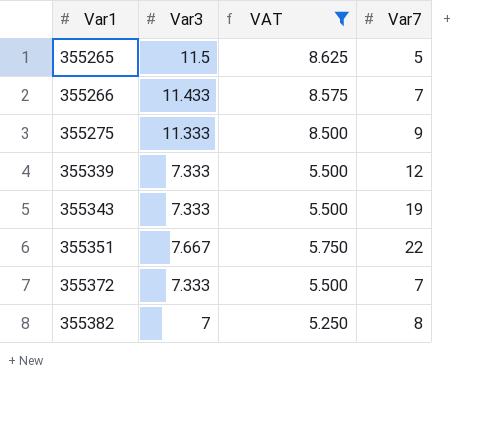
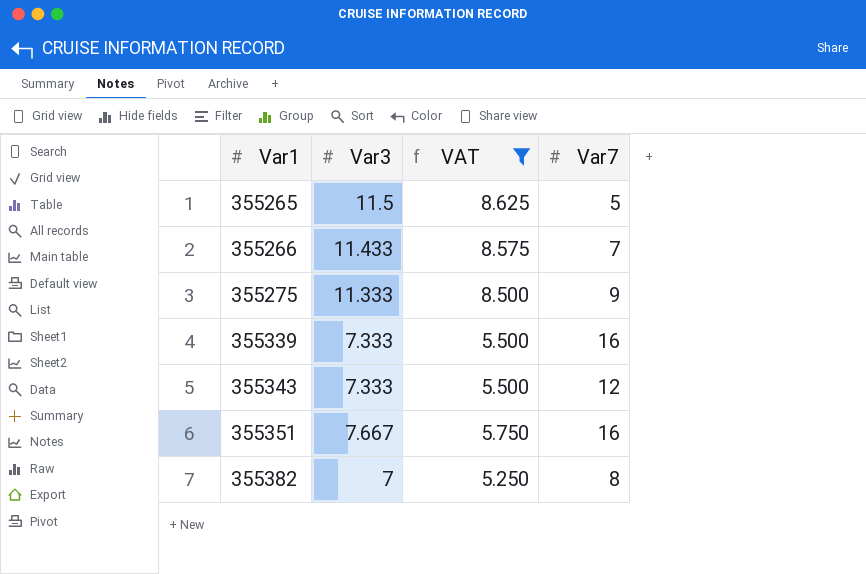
row 355372: 7.333 | 5.500 | 7 -> none
355339 | Var7: 12 -> 16
355343 | Var7: 19 -> 12
355351 | Var7: 22 -> 16

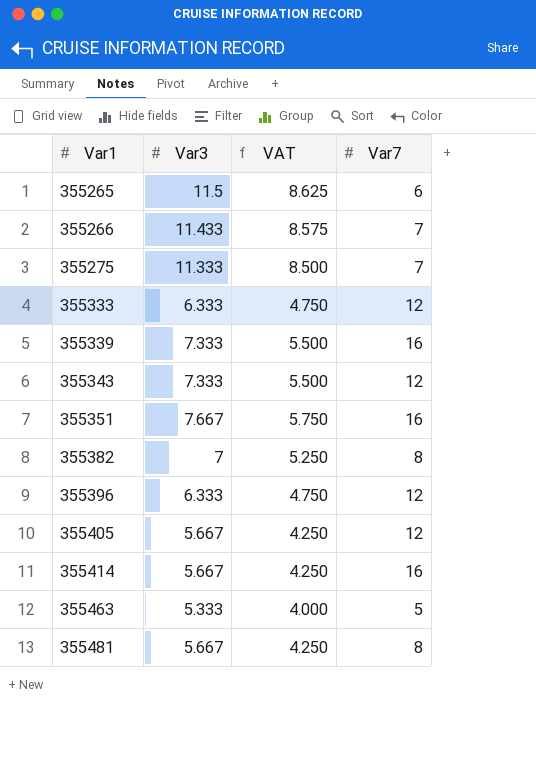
filter: VAT >= 5.250 -> none
355265 | Var7: 5 -> 6
355275 | Var7: 9 -> 7

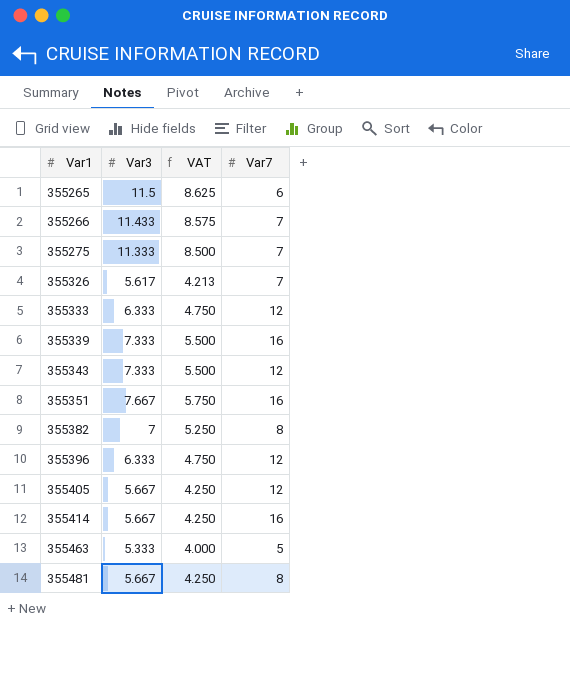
row 355326: none -> 5.617 | 4.213 | 7

